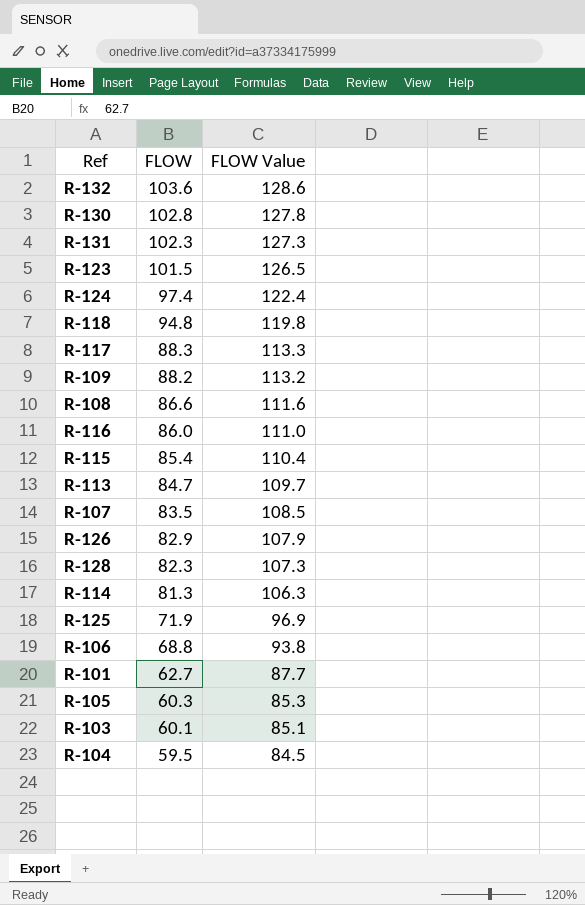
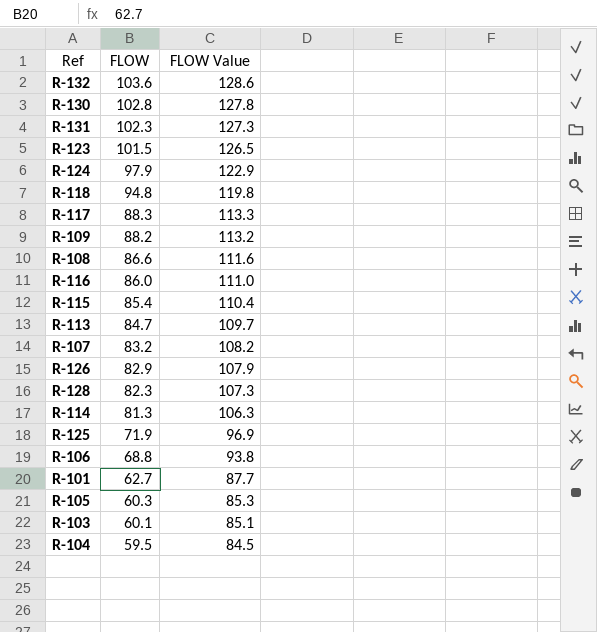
R-124 | FLOW: 97.4 -> 97.9
R-124 | FLOW Value: 122.4 -> 122.9
R-107 | FLOW: 83.5 -> 83.2
R-107 | FLOW Value: 108.5 -> 108.2

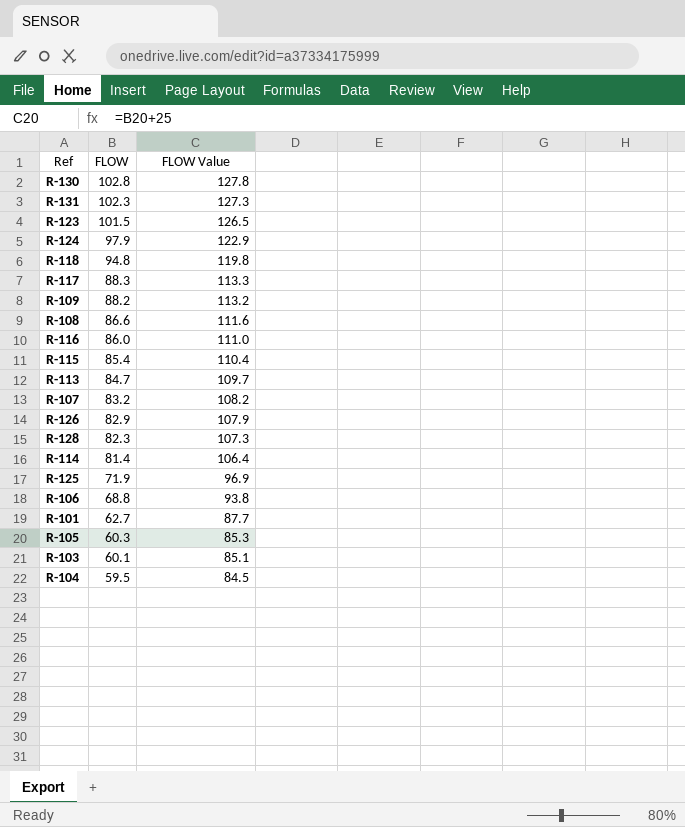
row R-132: 103.6 | 128.6 -> none
R-114 | FLOW: 81.3 -> 81.4
R-114 | FLOW Value: 106.3 -> 106.4

